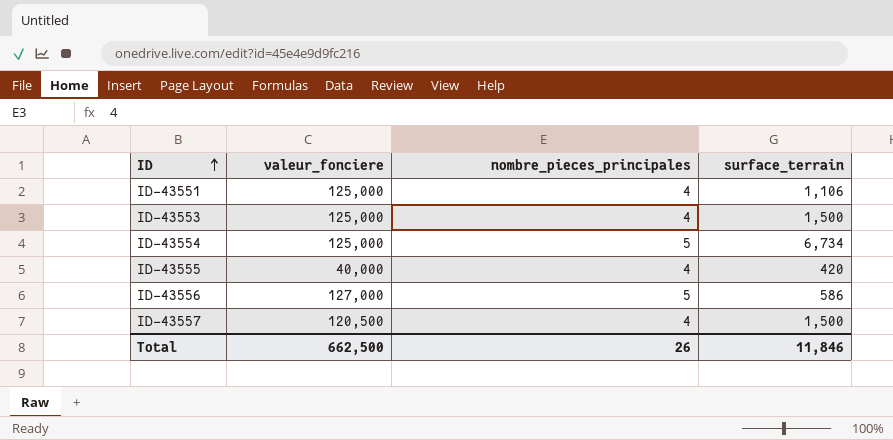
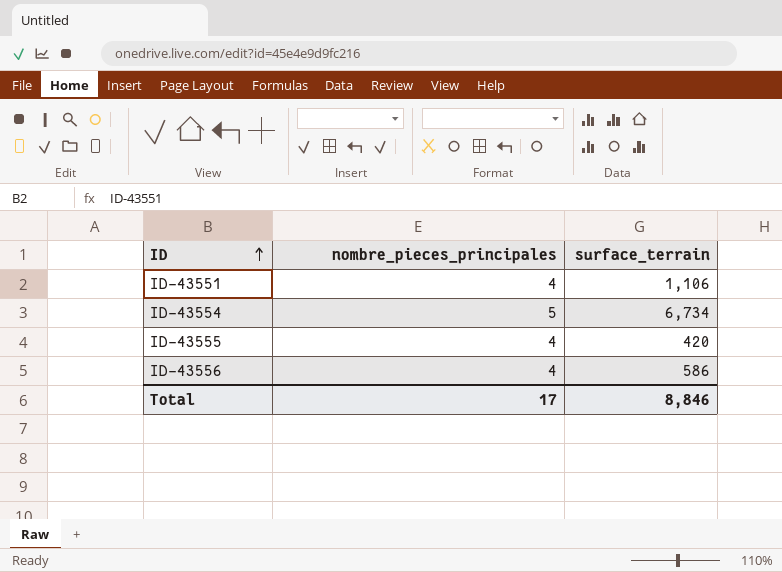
column valeur_fonciere | position: 2 -> none
row ID-43553: 125,000 | 4 | 1,500 -> none
row ID-43557: 120,500 | 4 | 1,500 -> none
ID-43556 | nombre_pieces_principales: 5 -> 4
Total | nombre_pieces_principales: 26 -> 17
Total | surface_terrain: 11,846 -> 8,846

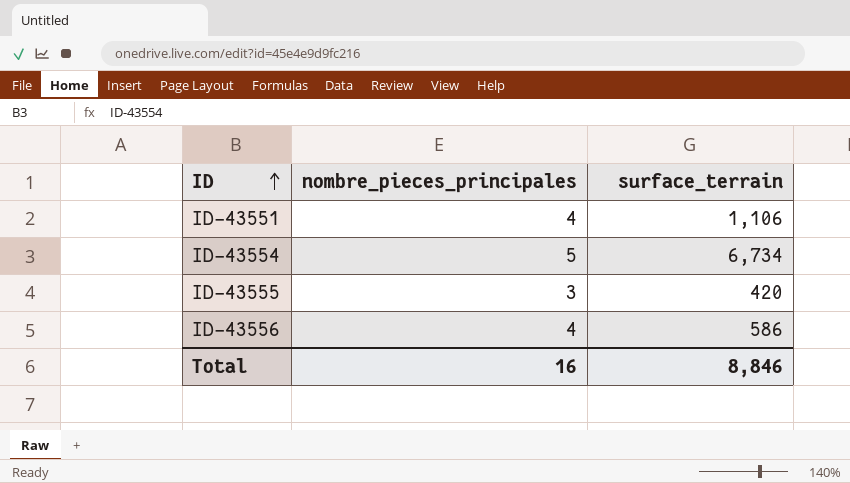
ID-43555 | nombre_pieces_principales: 4 -> 3
Total | nombre_pieces_principales: 17 -> 16

